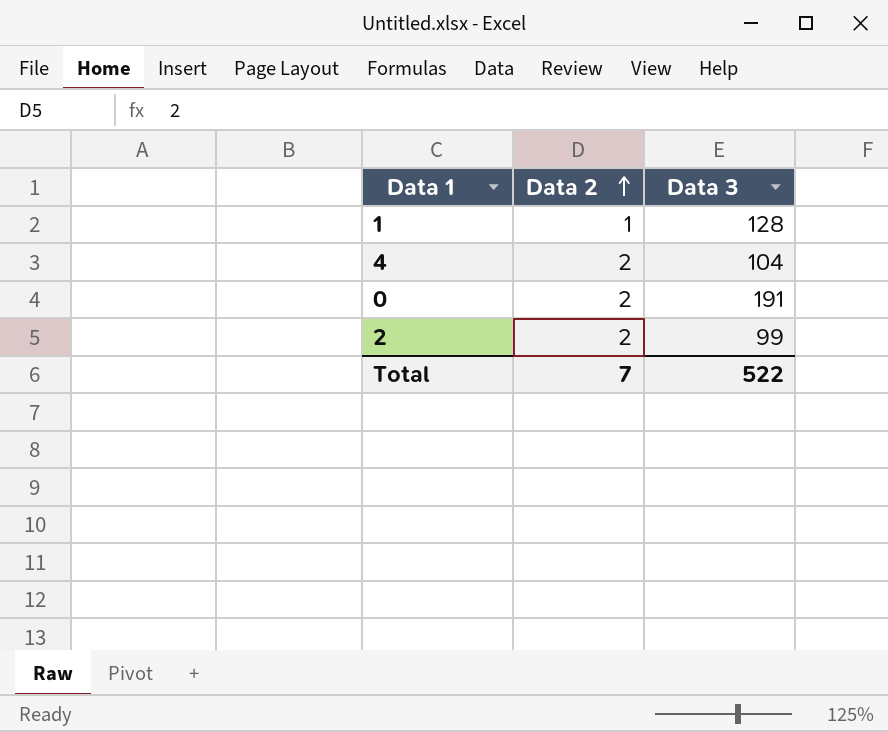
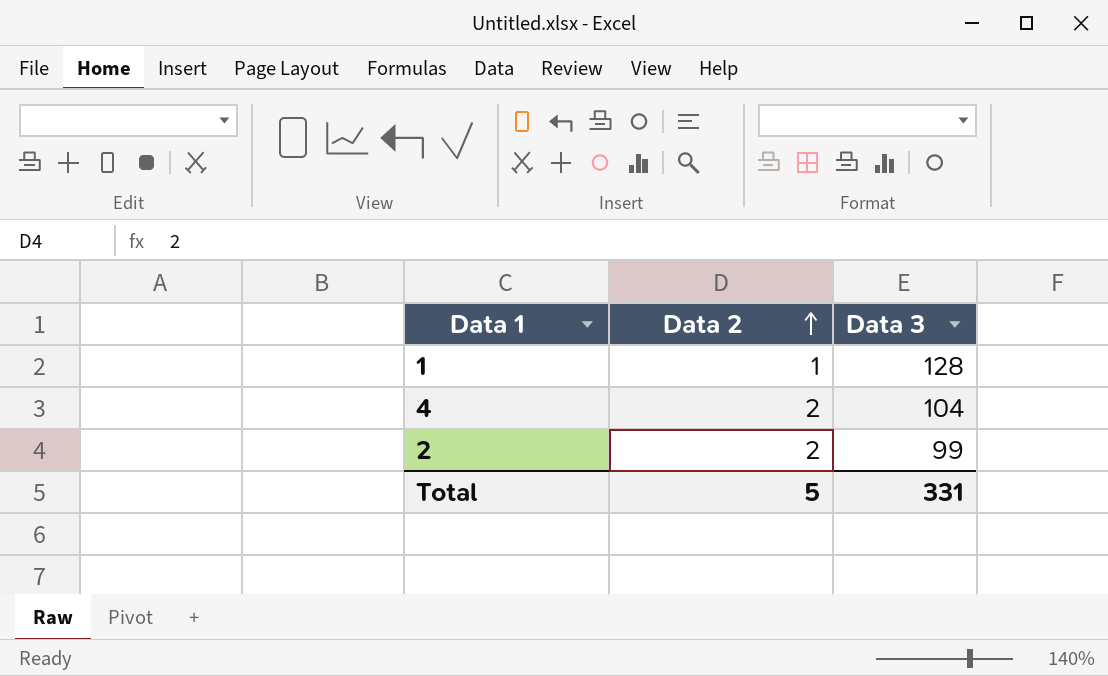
row 0: 2 | 191 -> none
Total | Data 2: 7 -> 5
Total | Data 3: 522 -> 331

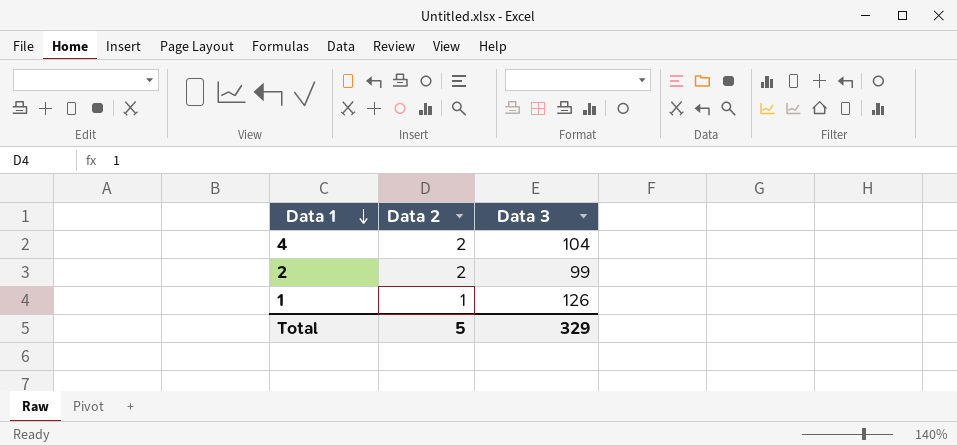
row order: Data 2 ascending -> Data 1 descending
1 | Data 3: 128 -> 126
Total | Data 3: 331 -> 329

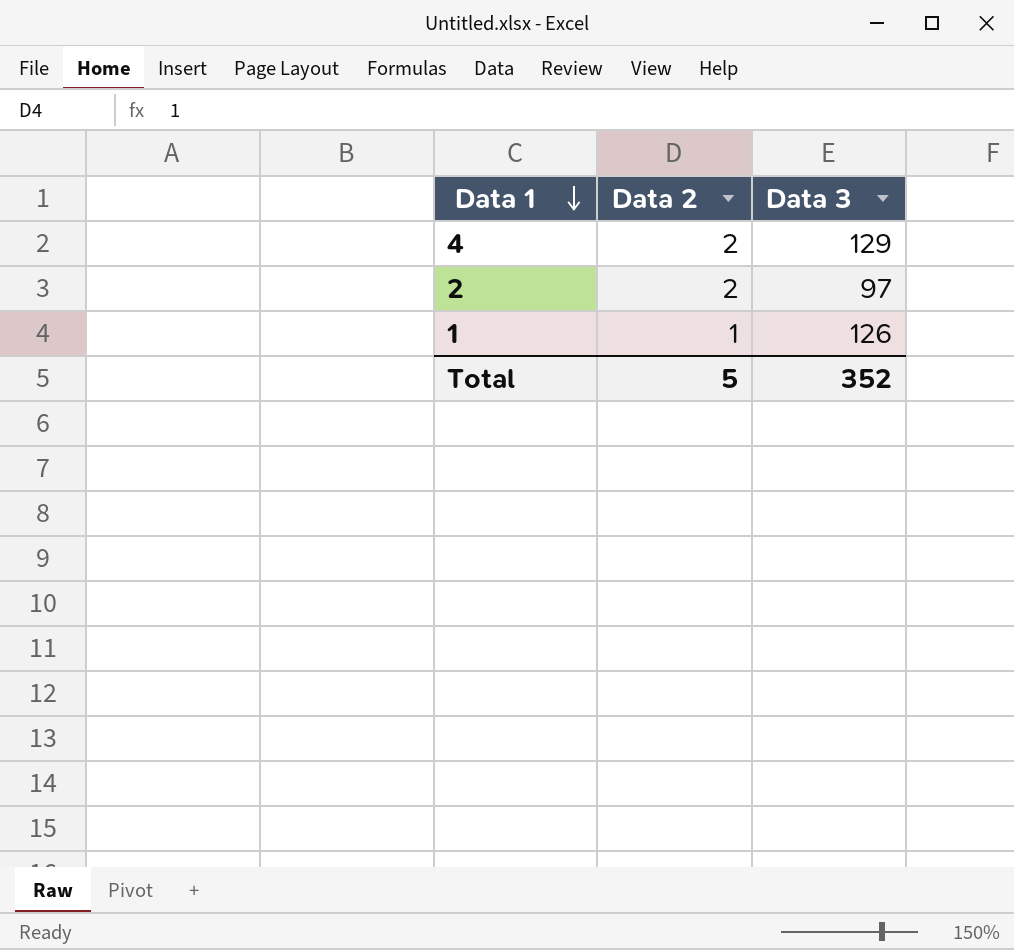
4 | Data 3: 104 -> 129
2 | Data 3: 99 -> 97
Total | Data 3: 329 -> 352

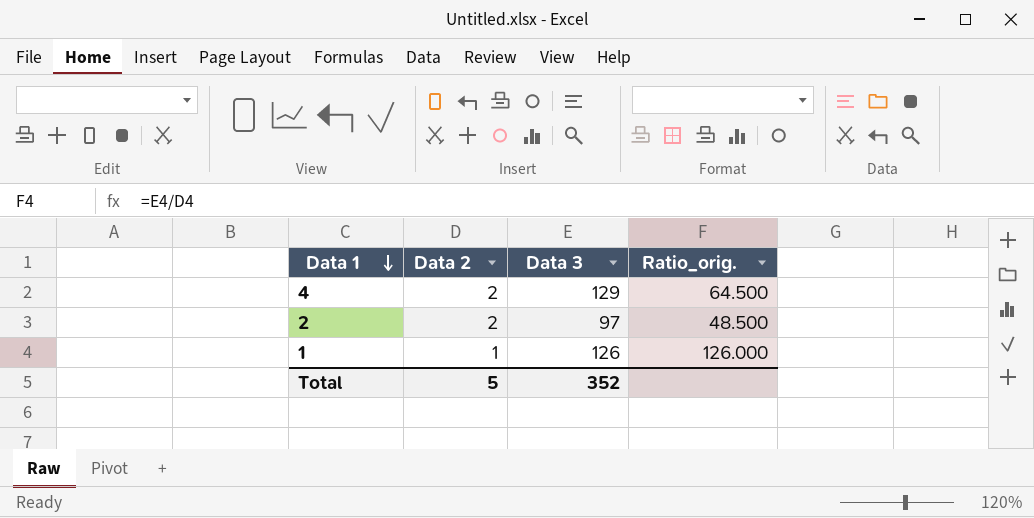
column Ratio_orig. | formula: none -> [Data 3] / [Data 2]

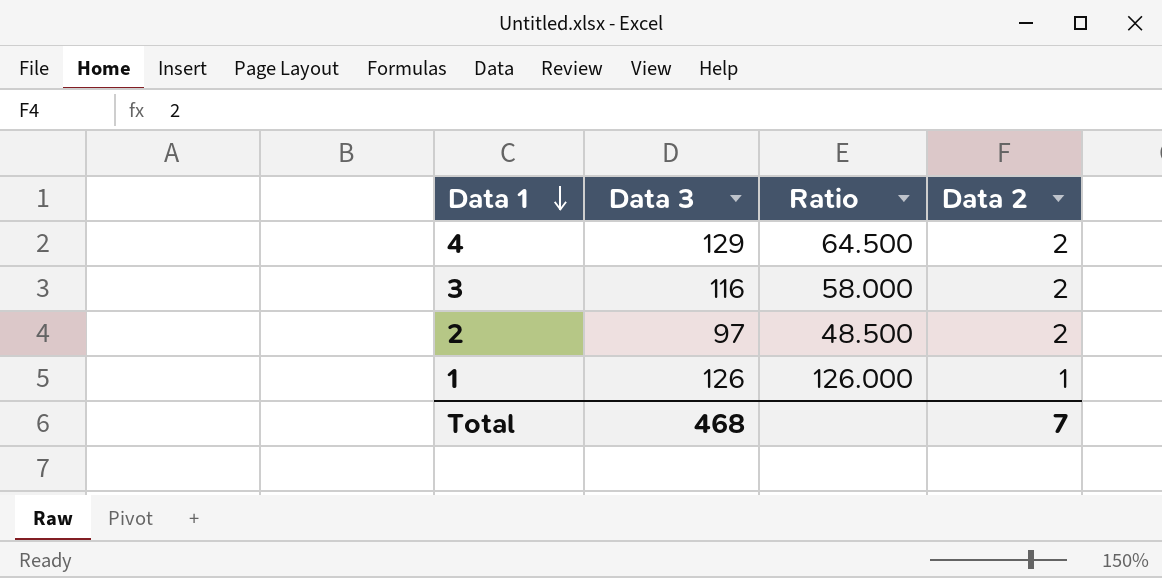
column name: Ratio_orig. -> Ratio
column Data 2 | position: 2 -> 4
row 3: none -> 116 | 58.000 | 2
Total | Data 3: 352 -> 468
Total | Data 2: 5 -> 7

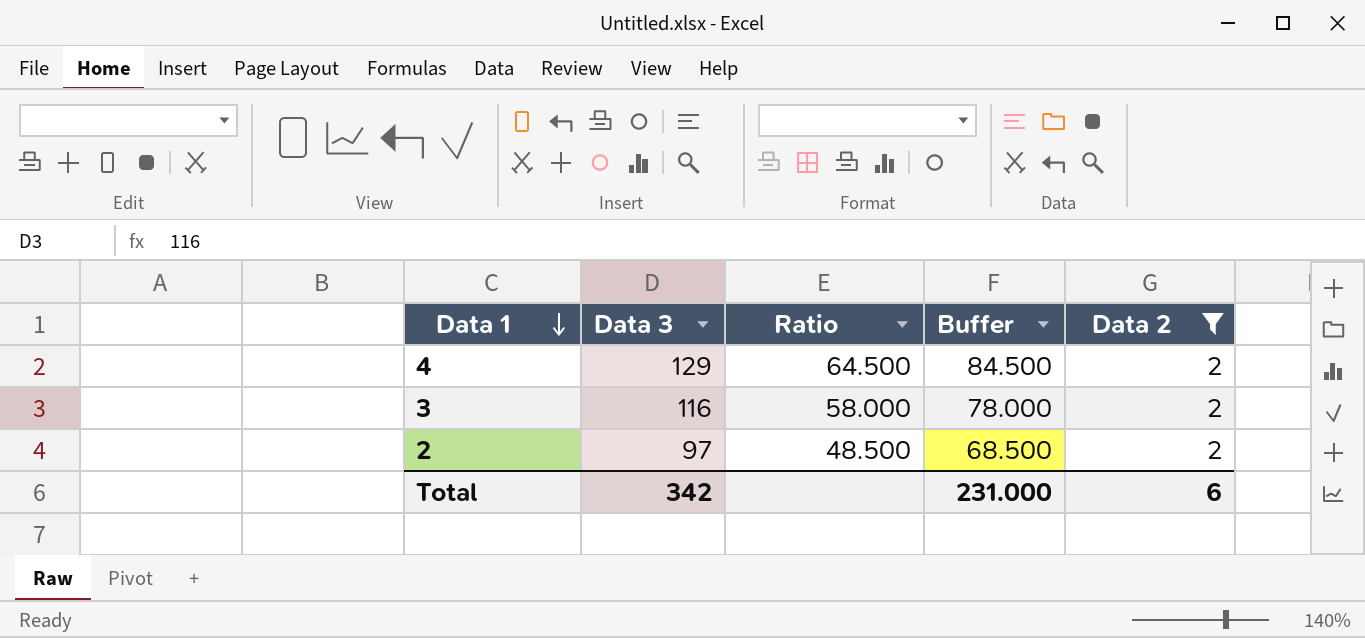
filter: none -> Data 2 = 2
column Buffer | formula: none -> [Ratio] + 20
Total | Data 3: 468 -> 342
Total | Data 2: 7 -> 6

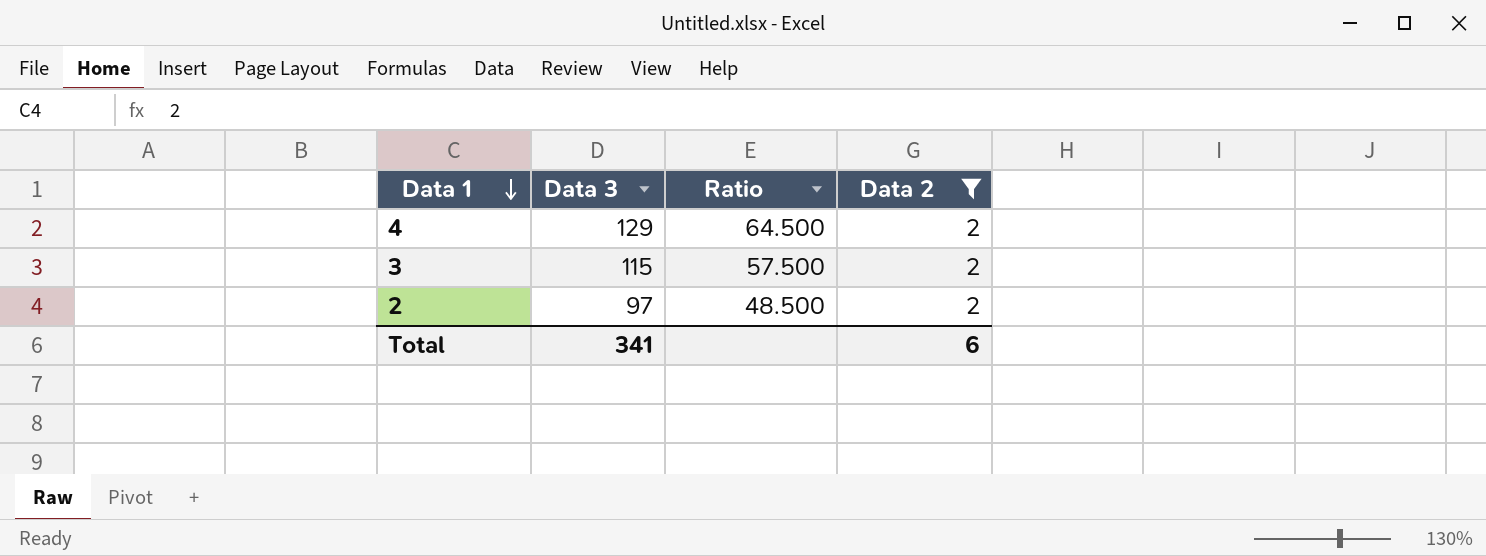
column Buffer | formula: [Ratio] + 20 -> none
3 | Data 3: 116 -> 115
3 | Ratio: 58.000 -> 57.500
Total | Data 3: 342 -> 341

